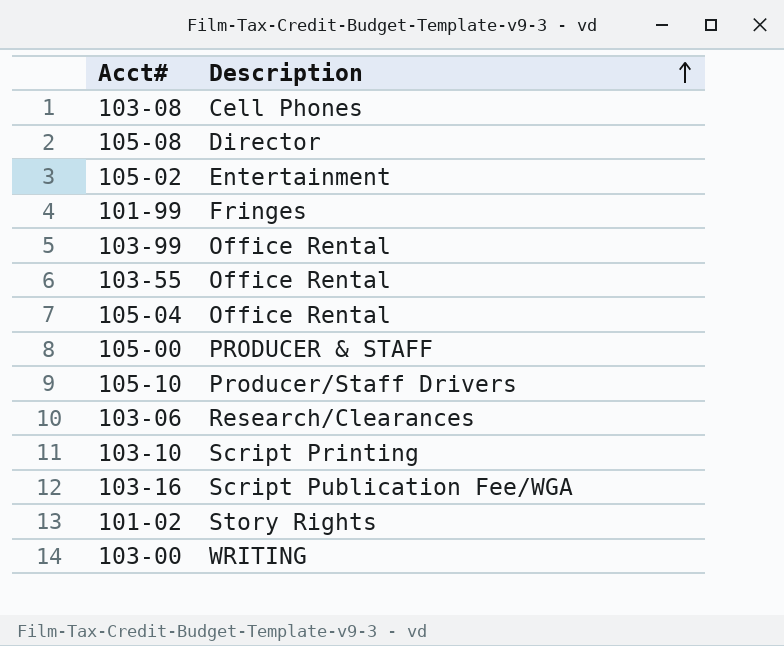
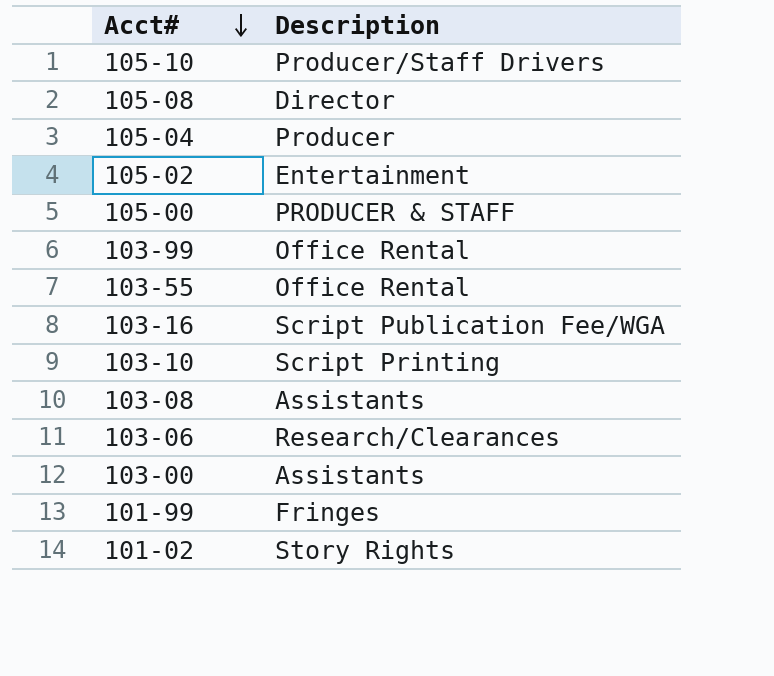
row order: Description ascending -> Acct# descending
105-04 | Description: Office Rental -> Producer
103-08 | Description: Cell Phones -> Assistants
103-00 | Description: WRITING -> Assistants

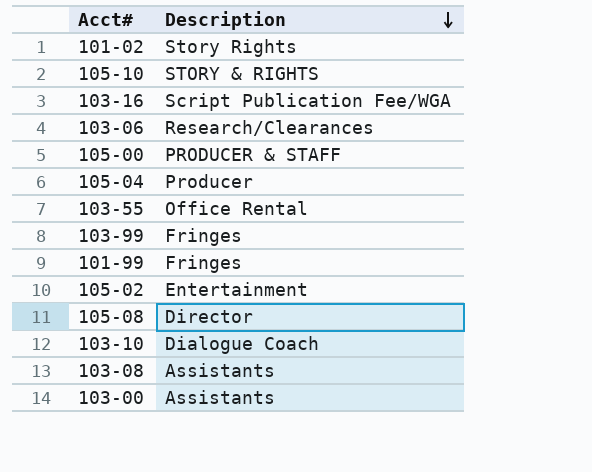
row order: Acct# descending -> Description descending
105-10 | Description: Producer/Staff Drivers -> STORY & RIGHTS
103-99 | Description: Office Rental -> Fringes
103-10 | Description: Script Printing -> Dialogue Coach

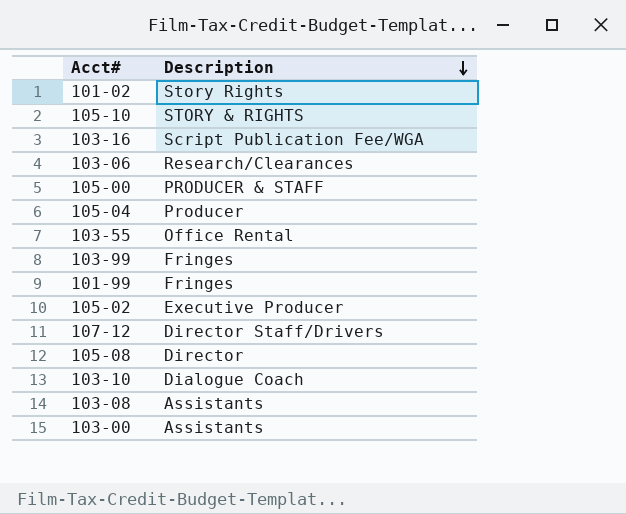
105-02 | Description: Entertainment -> Executive Producer
row 107-12: none -> Director Staff/Drivers

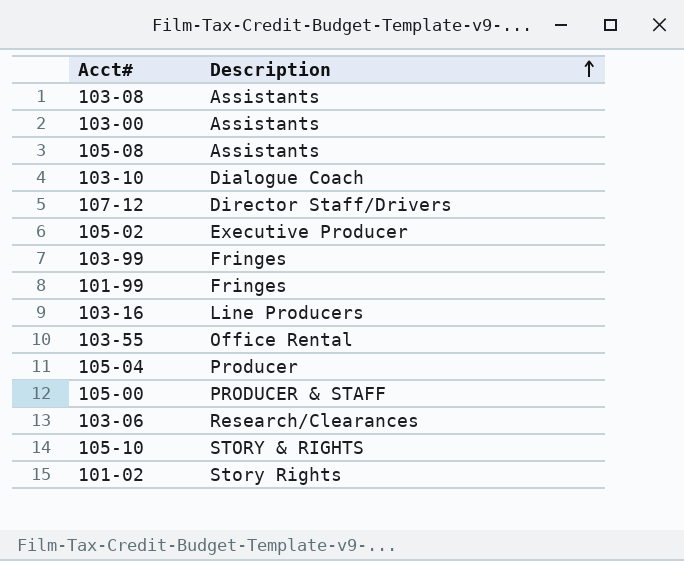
row order: Description descending -> Description ascending
105-08 | Description: Director -> Assistants
103-16 | Description: Script Publication Fee/WGA -> Line Producers

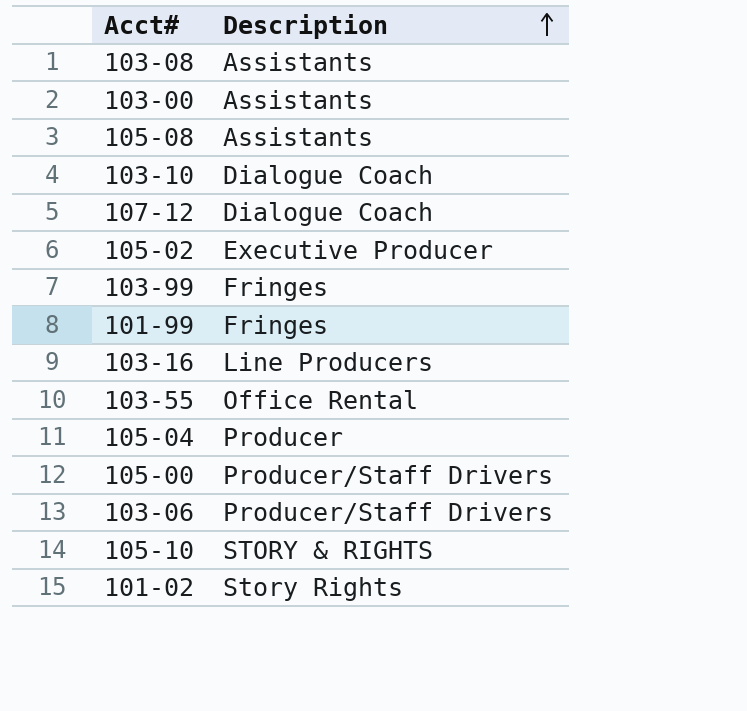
107-12 | Description: Director Staff/Drivers -> Dialogue Coach
105-00 | Description: PRODUCER & STAFF -> Producer/Staff Drivers
103-06 | Description: Research/Clearances -> Producer/Staff Drivers

